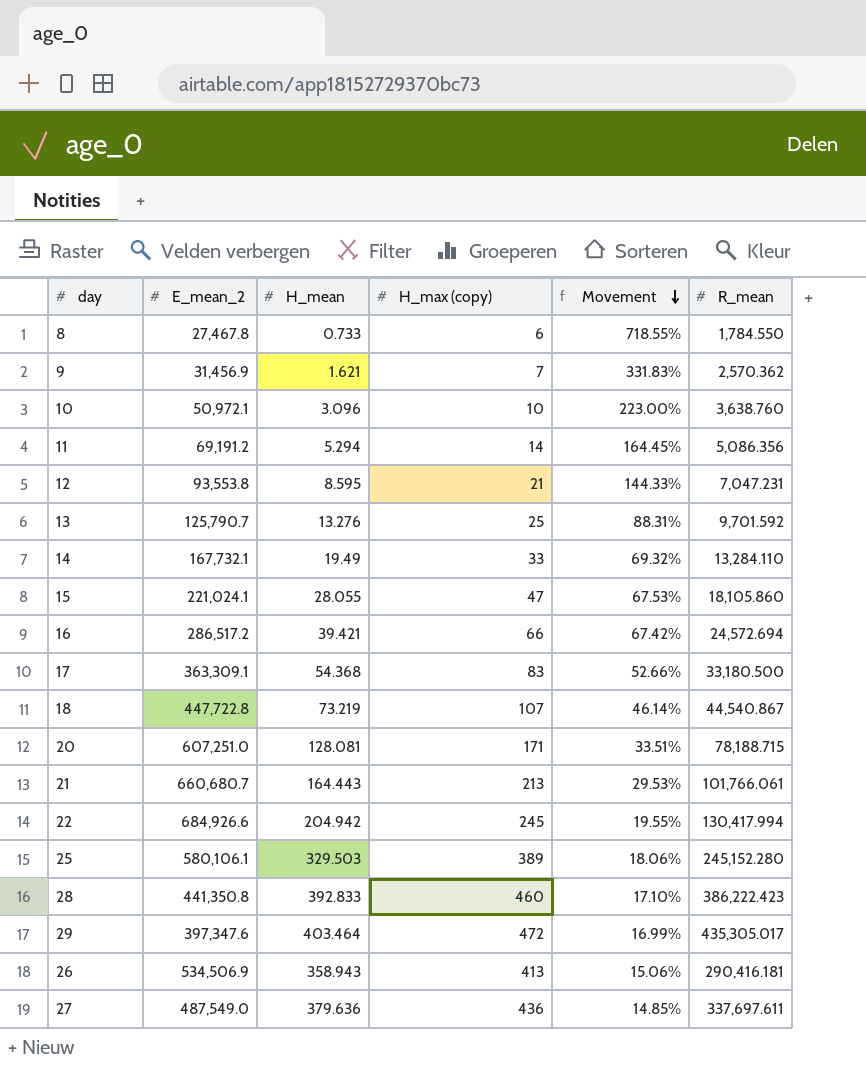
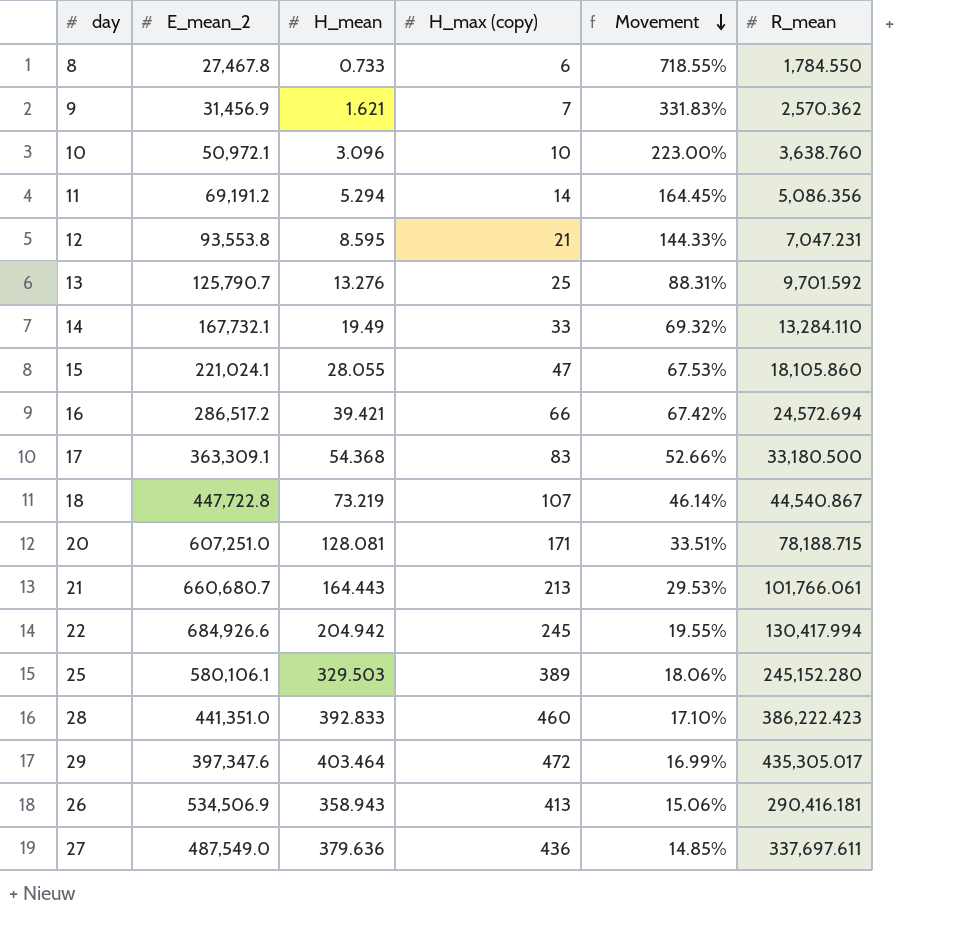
28 | E_mean_2: 441,350.8 -> 441,351.0

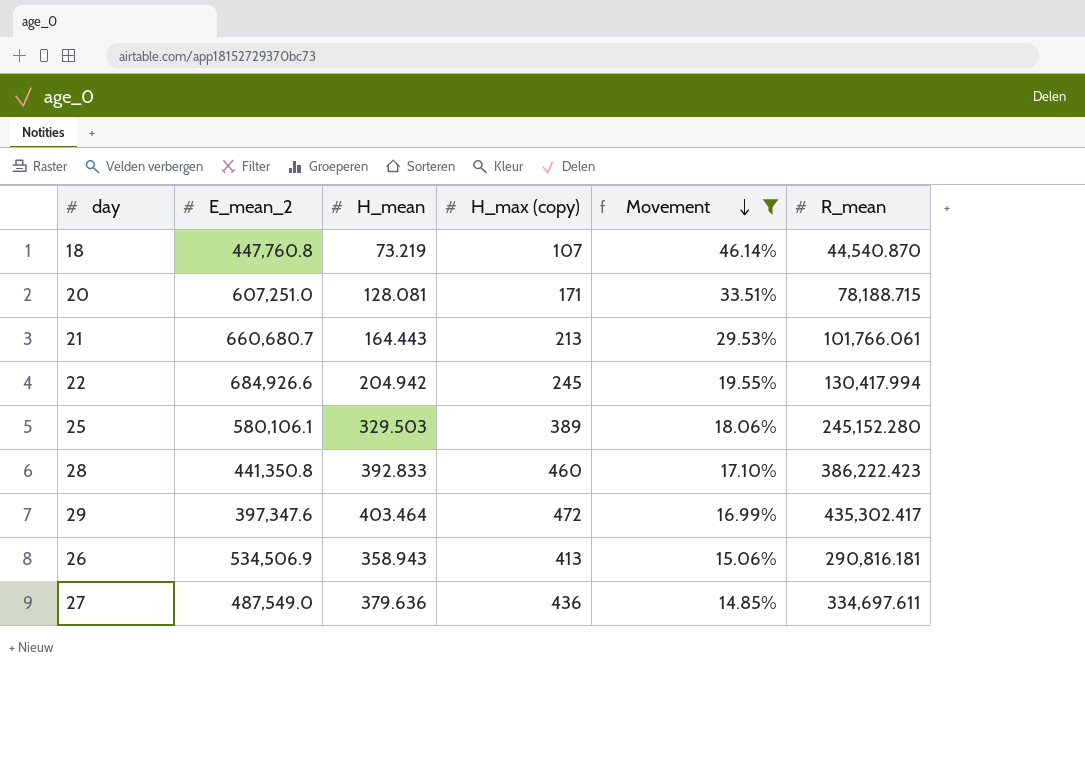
filter: none -> Movement <= 46.14%
18 | E_mean_2: 447,722.8 -> 447,760.8
18 | R_mean: 44,540.867 -> 44,540.870
28 | E_mean_2: 441,351.0 -> 441,350.8
29 | R_mean: 435,305.017 -> 435,302.417
26 | R_mean: 290,416.181 -> 290,816.181
27 | R_mean: 337,697.611 -> 334,697.611

